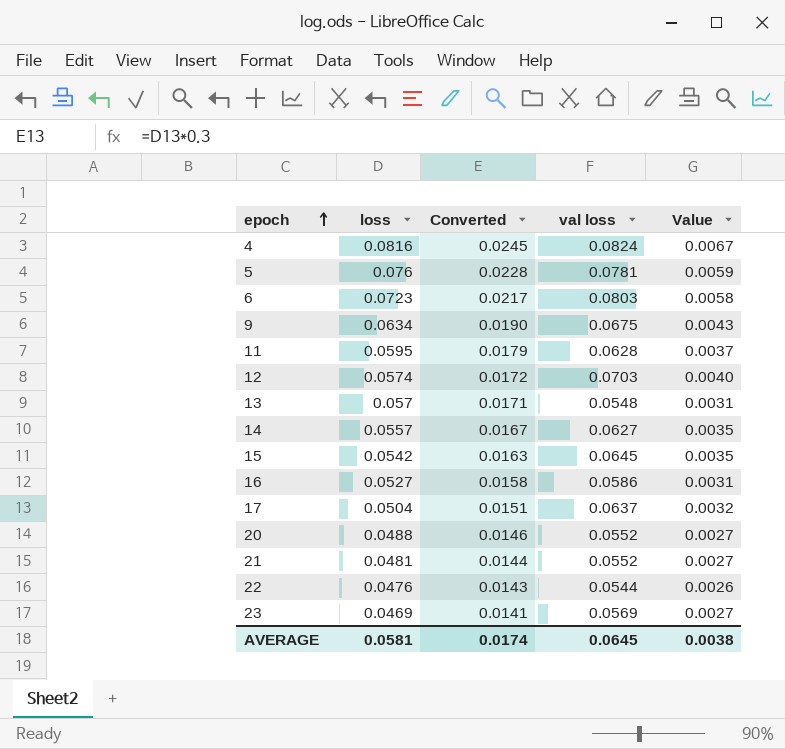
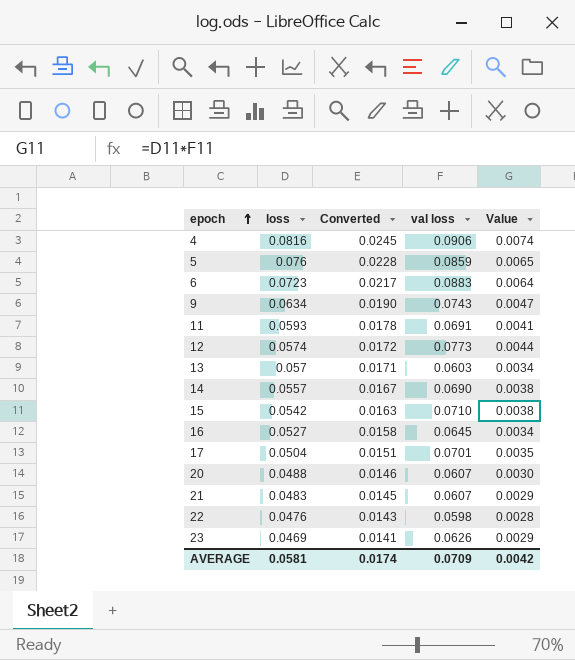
4 | val loss: 0.0824 -> 0.0906
4 | Value: 0.0067 -> 0.0074
5 | val loss: 0.0781 -> 0.0859
5 | Value: 0.0059 -> 0.0065
6 | val loss: 0.0803 -> 0.0883
6 | Value: 0.0058 -> 0.0064
9 | val loss: 0.0675 -> 0.0743
9 | Value: 0.0043 -> 0.0047
11 | loss: 0.0595 -> 0.0593
11 | Converted: 0.0179 -> 0.0178
11 | val loss: 0.0628 -> 0.0691
11 | Value: 0.0037 -> 0.0041
12 | val loss: 0.0703 -> 0.0773
12 | Value: 0.0040 -> 0.0044
13 | val loss: 0.0548 -> 0.0603
13 | Value: 0.0031 -> 0.0034
14 | val loss: 0.0627 -> 0.0690
14 | Value: 0.0035 -> 0.0038
15 | val loss: 0.0645 -> 0.0710
15 | Value: 0.0035 -> 0.0038
16 | val loss: 0.0586 -> 0.0645
16 | Value: 0.0031 -> 0.0034
17 | val loss: 0.0637 -> 0.0701
17 | Value: 0.0032 -> 0.0035
20 | val loss: 0.0552 -> 0.0607
20 | Value: 0.0027 -> 0.0030
21 | loss: 0.0481 -> 0.0483
21 | Converted: 0.0144 -> 0.0145
21 | val loss: 0.0552 -> 0.0607
21 | Value: 0.0027 -> 0.0029
22 | val loss: 0.0544 -> 0.0598
22 | Value: 0.0026 -> 0.0028
23 | val loss: 0.0569 -> 0.0626
23 | Value: 0.0027 -> 0.0029
AVERAGE | val loss: 0.0645 -> 0.0709
AVERAGE | Value: 0.0038 -> 0.0042

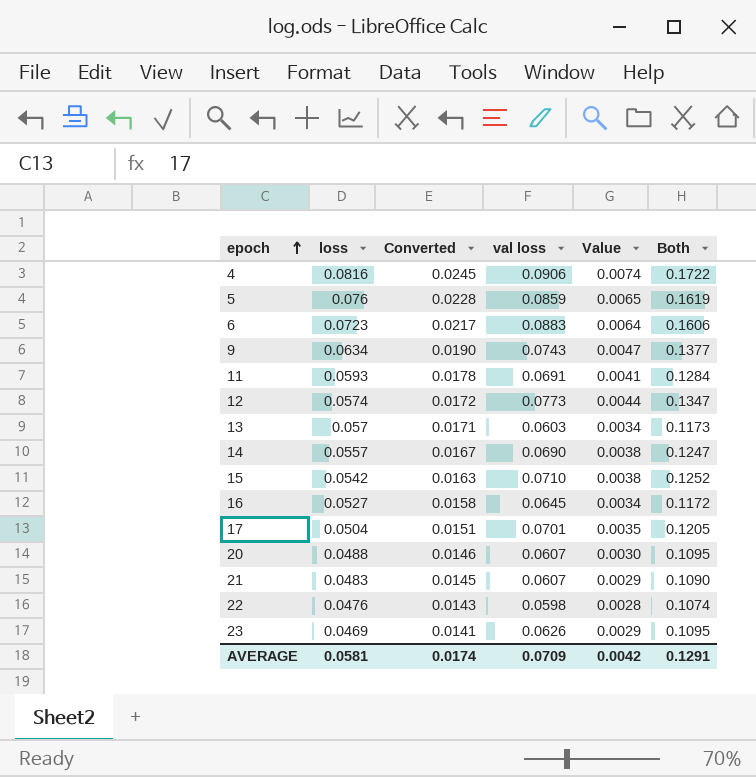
column Both | formula: none -> [loss] + [val loss]

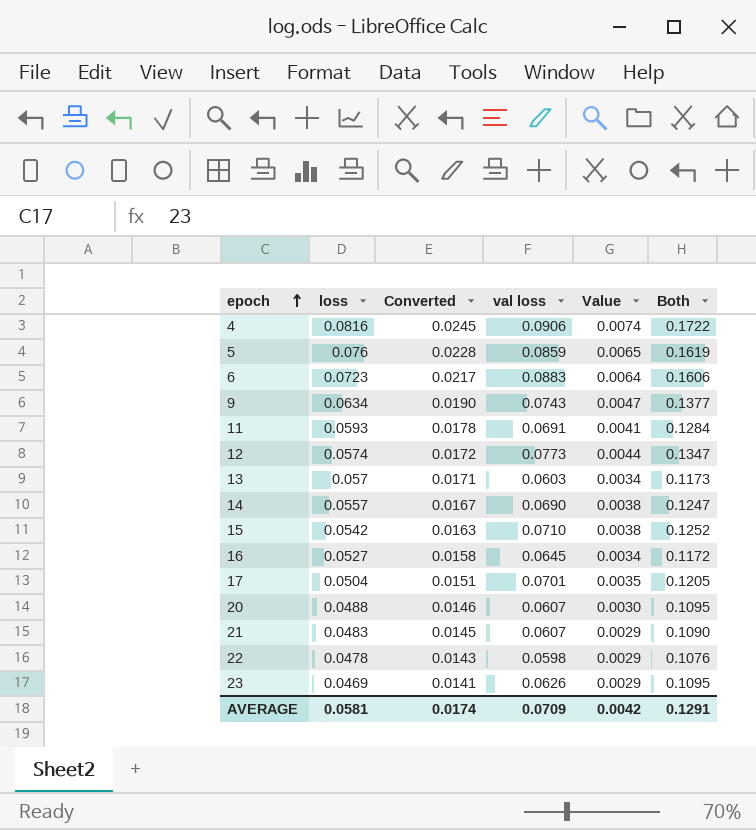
22 | loss: 0.0476 -> 0.0478
22 | Value: 0.0028 -> 0.0029
22 | Both: 0.1074 -> 0.1076

